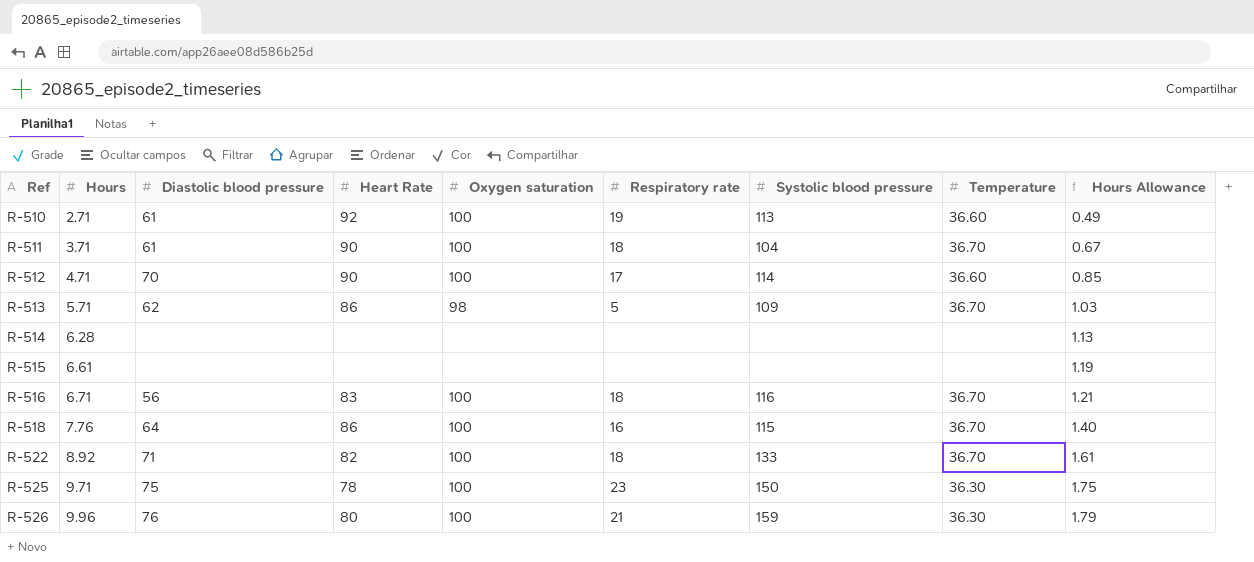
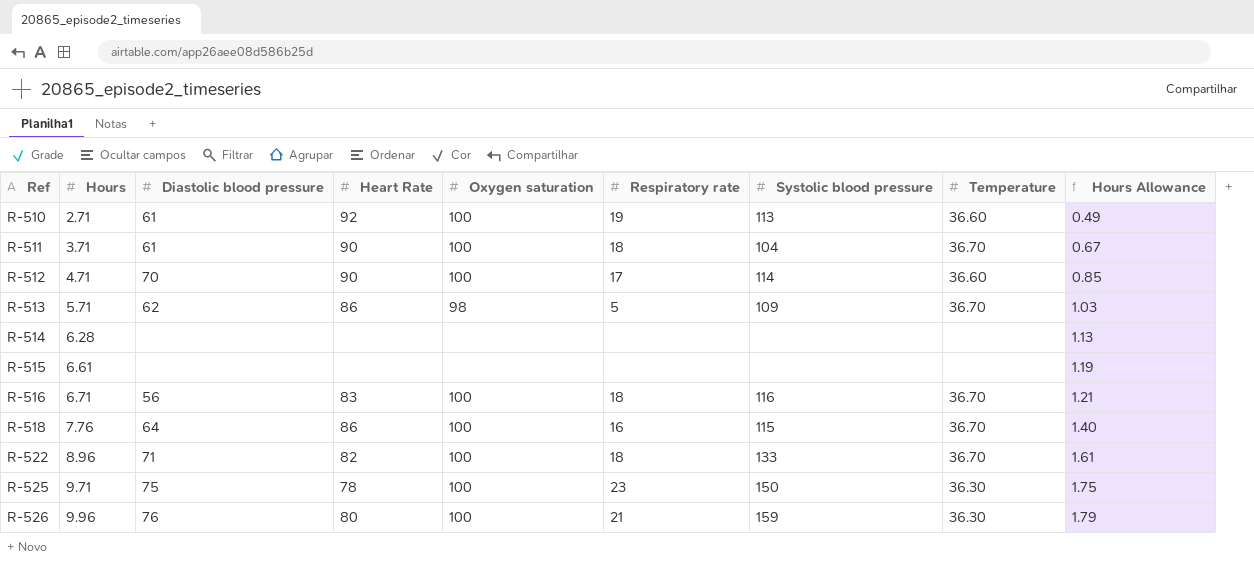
R-522 | Hours: 8.92 -> 8.96

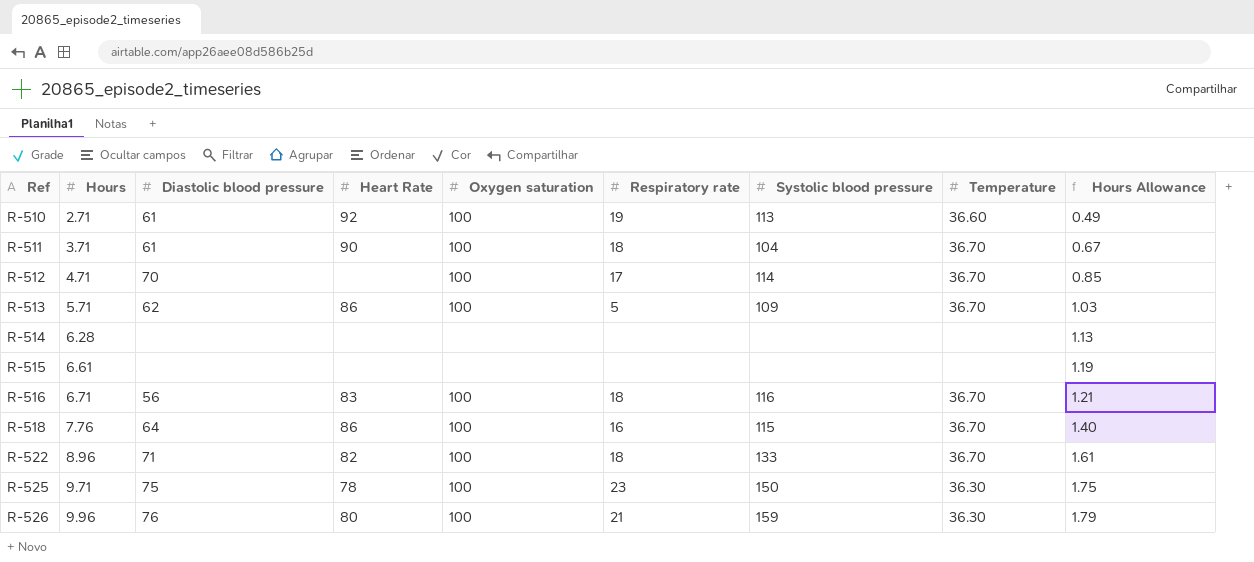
R-512 | Heart Rate: 90 -> none
R-512 | Temperature: 36.60 -> 36.70
R-513 | Oxygen saturation: 98 -> 100

